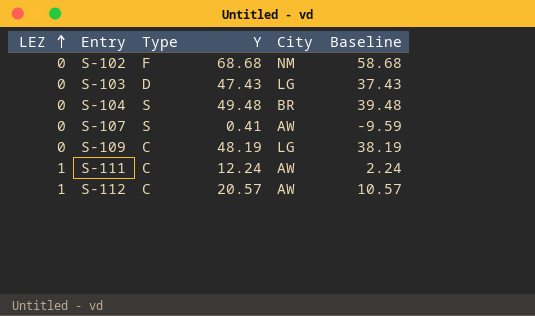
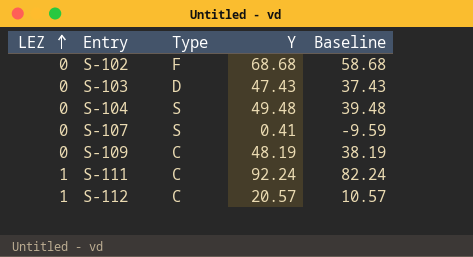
column City | position: 5 -> none
S-111 | Y: 12.24 -> 92.24
S-111 | Baseline: 2.24 -> 82.24

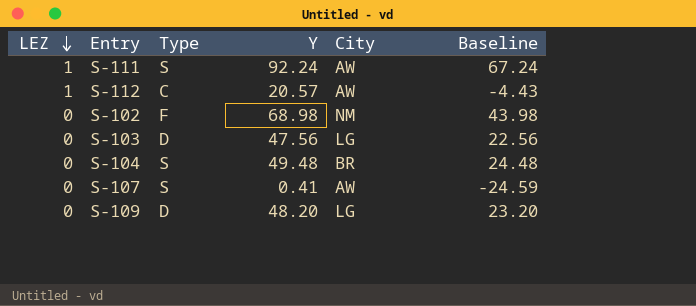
row order: LEZ ascending -> LEZ descending
column City | position: none -> 5
column Baseline | formula: [Y] - 10 -> [Y] - 25
S-111 | Type: C -> S
S-102 | Y: 68.68 -> 68.98
S-103 | Y: 47.43 -> 47.56
S-109 | Type: C -> D
S-109 | Y: 48.19 -> 48.20

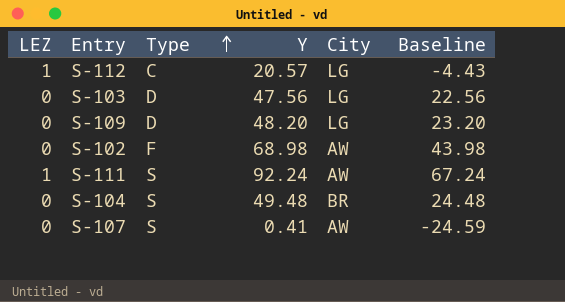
row order: LEZ descending -> Type ascending
S-112 | City: AW -> LG
S-102 | City: NM -> AW

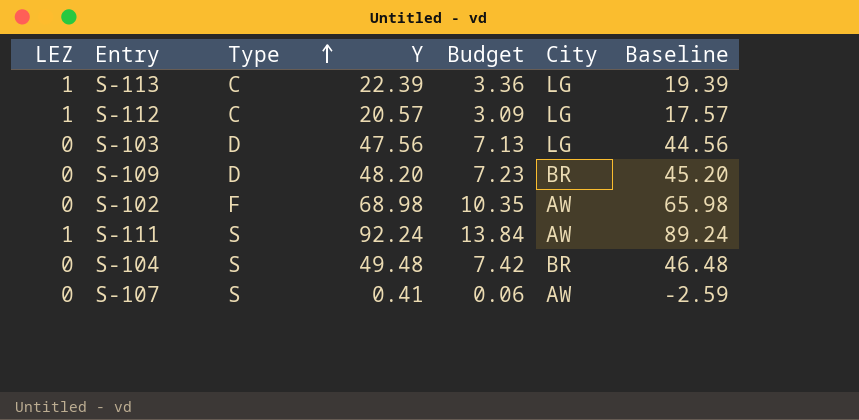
column Budget | formula: none -> [Y] * 0.15
column Baseline | formula: [Y] - 25 -> [Y] - 3
row S-113: none -> 1 | C | 22.39 | 3.36 | LG | 19.39
S-109 | City: LG -> BR

